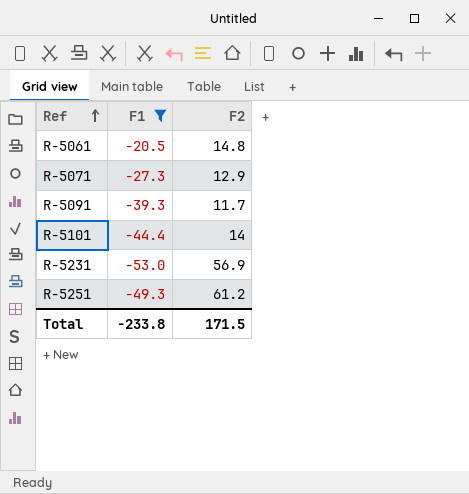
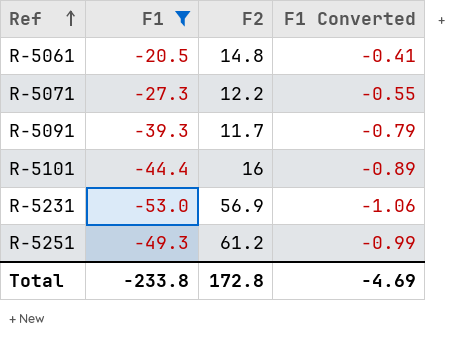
column F1 Converted | formula: none -> [F1] * 0.02
R-5071 | F2: 12.9 -> 12.2
R-5101 | F2: 14 -> 16
Total | F2: 171.5 -> 172.8

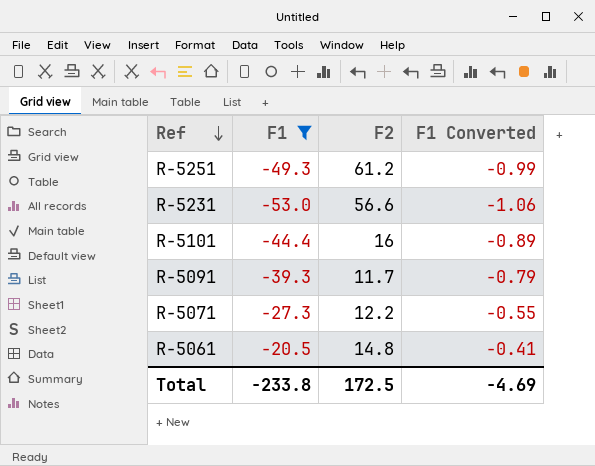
row order: Ref ascending -> Ref descending
R-5231 | F2: 56.9 -> 56.6
Total | F2: 172.8 -> 172.5

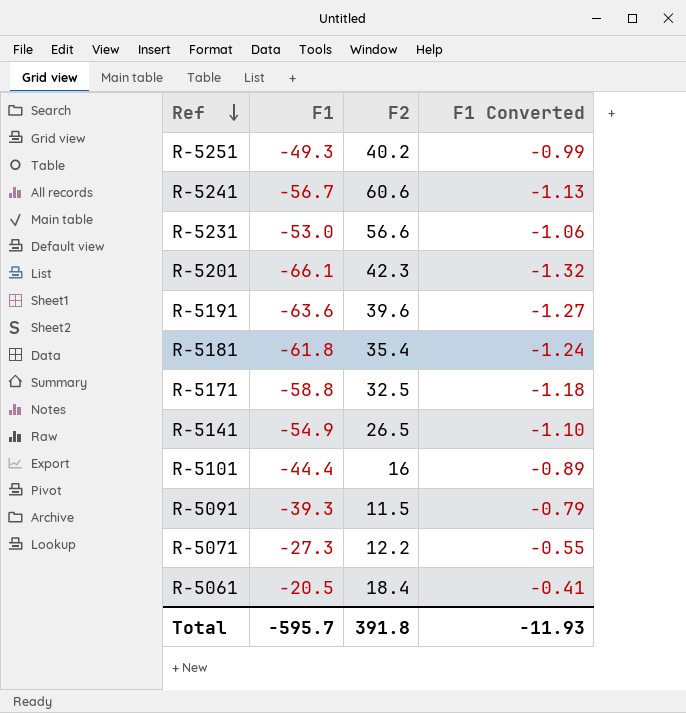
filter: F1 >= -53.0 -> none
R-5251 | F2: 61.2 -> 40.2
R-5091 | F2: 11.7 -> 11.5
R-5061 | F2: 14.8 -> 18.4
Total | F1: -233.8 -> -595.7
Total | F2: 172.5 -> 391.8
Total | F1 Converted: -4.69 -> -11.93

